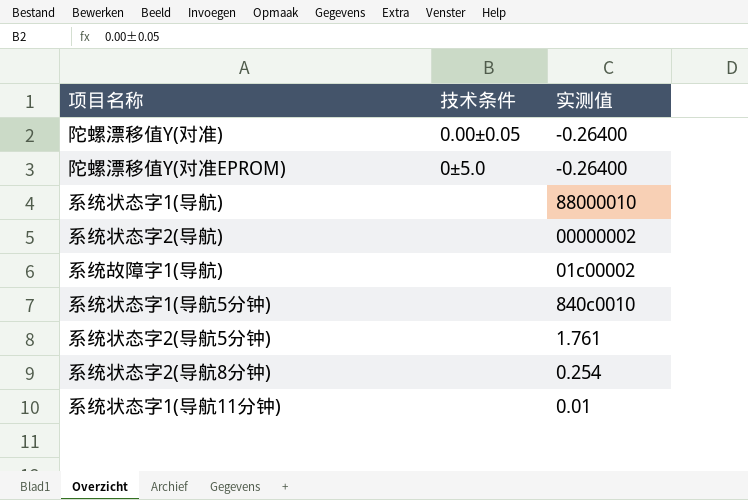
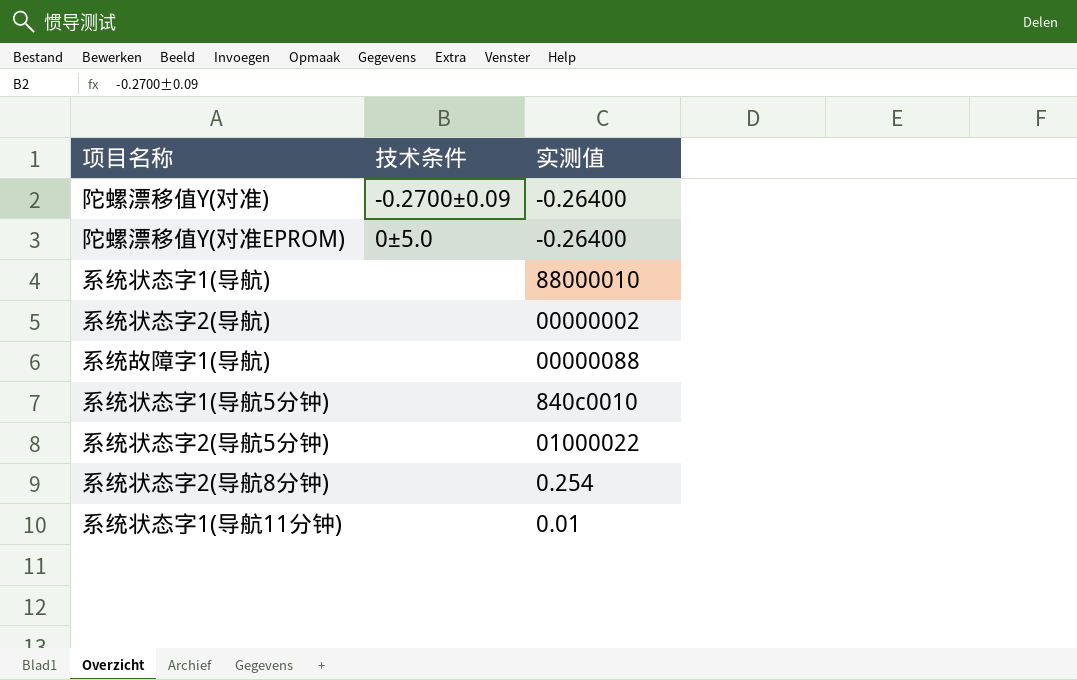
陀螺漂移值Y(对准) | 技术条件: 0.00±0.05 -> -0.2700±0.09
系统故障字1(导航) | 实测值: 01c00002 -> 00000088
系统状态字2(导航5分钟) | 实测值: 1.761 -> 01000022

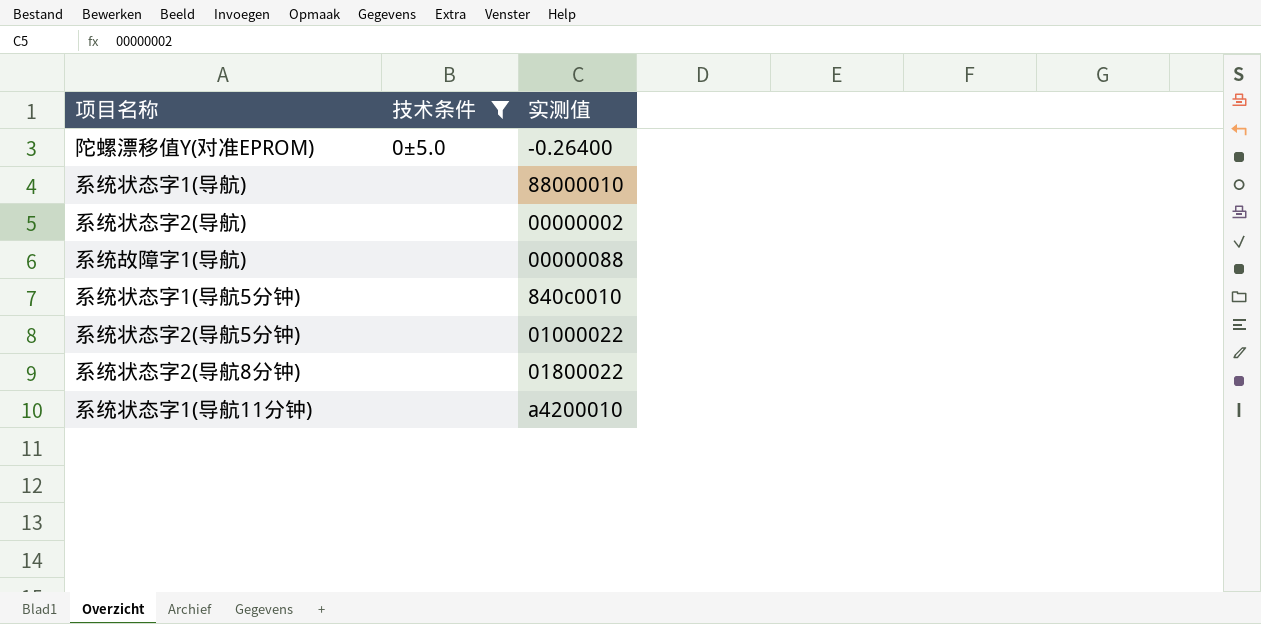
filter: none -> 技术条件 != -0.2700±0.09
系统状态字2(导航8分钟) | 实测值: 0.254 -> 01800022
系统状态字1(导航11分钟) | 实测值: 0.01 -> a4200010

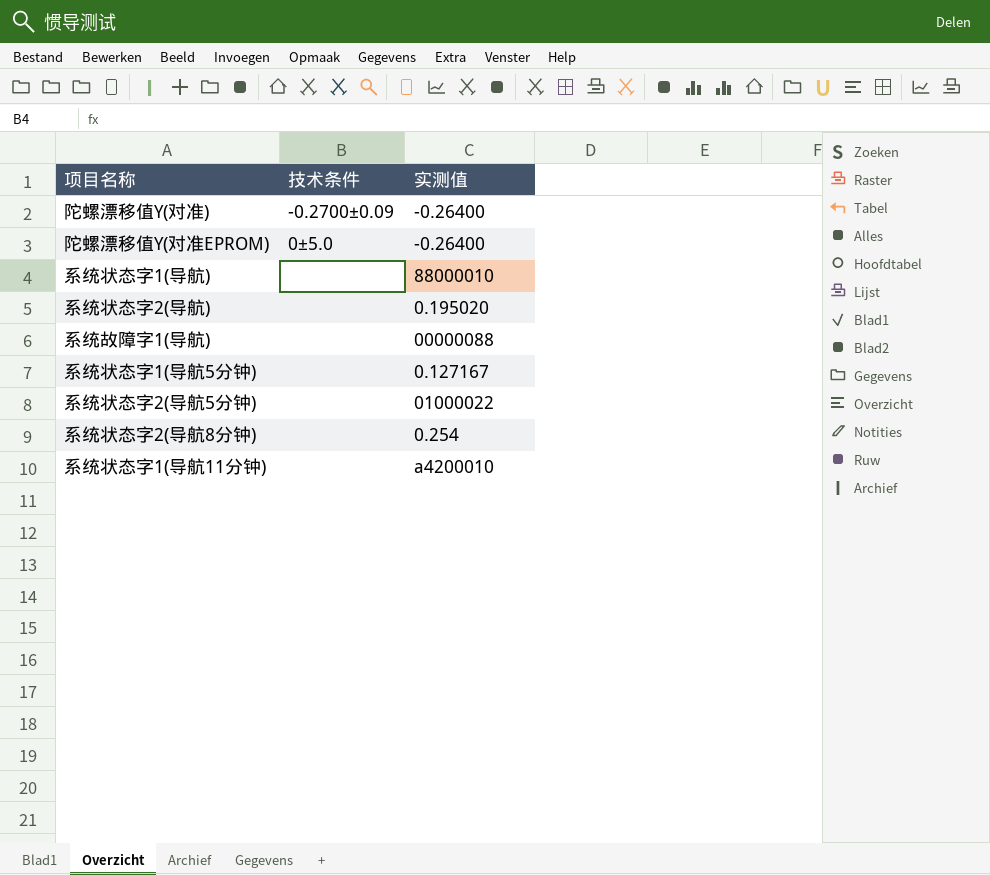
filter: 技术条件 != -0.2700±0.09 -> none
系统状态字2(导航) | 实测值: 00000002 -> 0.195020
系统状态字1(导航5分钟) | 实测值: 840c0010 -> 0.127167
系统状态字2(导航8分钟) | 实测值: 01800022 -> 0.254

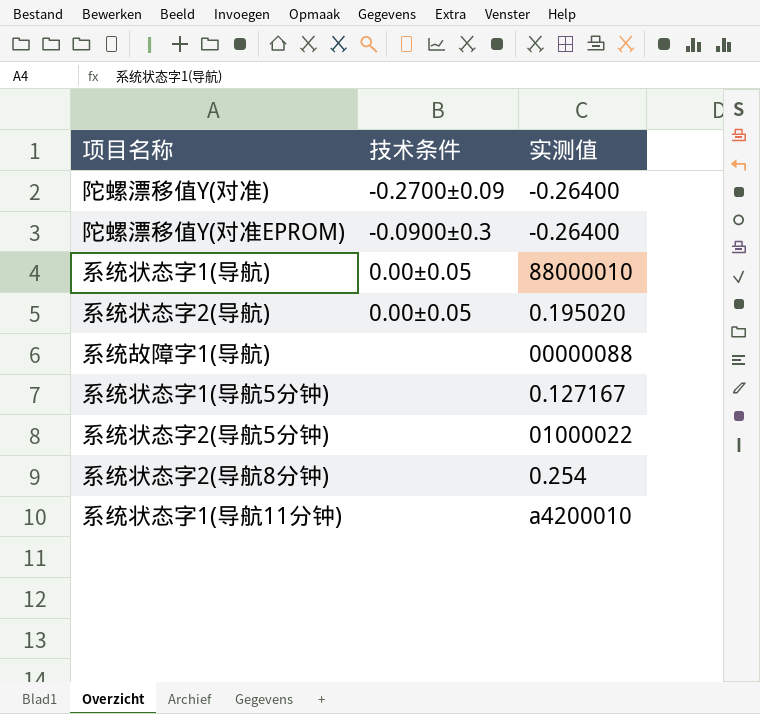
陀螺漂移值Y(对准EPROM) | 技术条件: 0±5.0 -> -0.0900±0.3
系统状态字1(导航) | 技术条件: none -> 0.00±0.05
系统状态字2(导航) | 技术条件: none -> 0.00±0.05

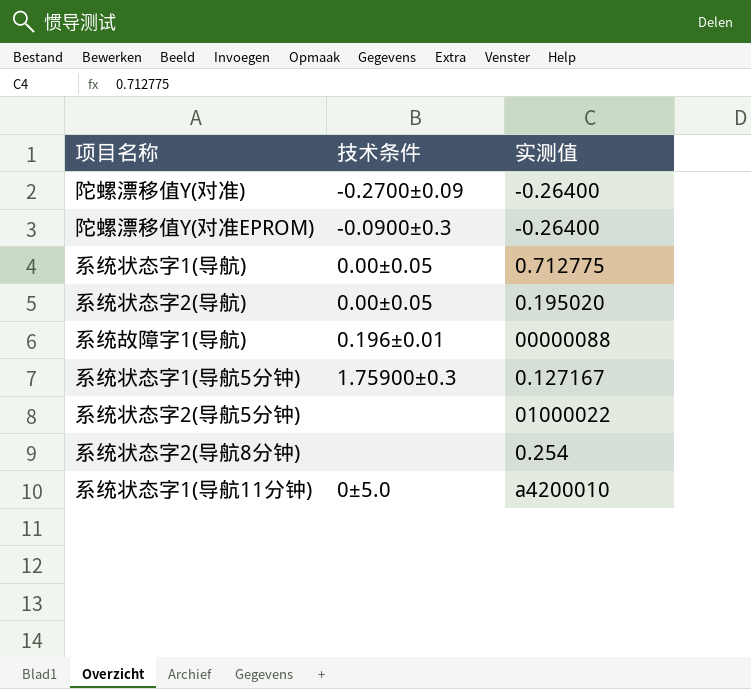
系统状态字1(导航) | 实测值: 88000010 -> 0.712775
系统故障字1(导航) | 技术条件: none -> 0.196±0.01
系统状态字1(导航5分钟) | 技术条件: none -> 1.75900±0.3
系统状态字1(导航11分钟) | 技术条件: none -> 0±5.0

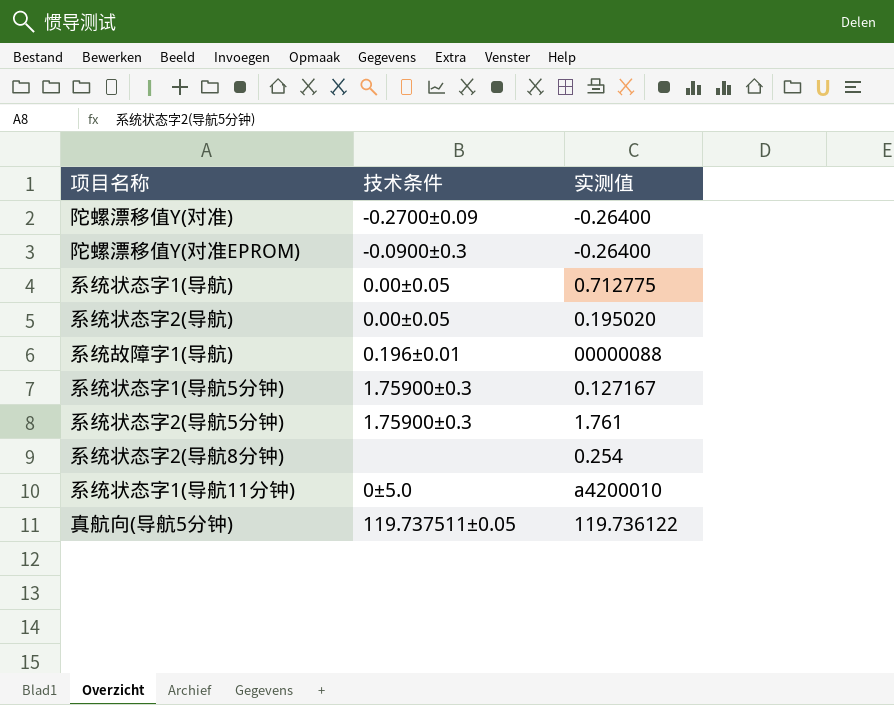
系统状态字2(导航5分钟) | 技术条件: none -> 1.75900±0.3
系统状态字2(导航5分钟) | 实测值: 01000022 -> 1.761
row 真航向(导航5分钟): none -> 119.737511±0.05 | 119.736122

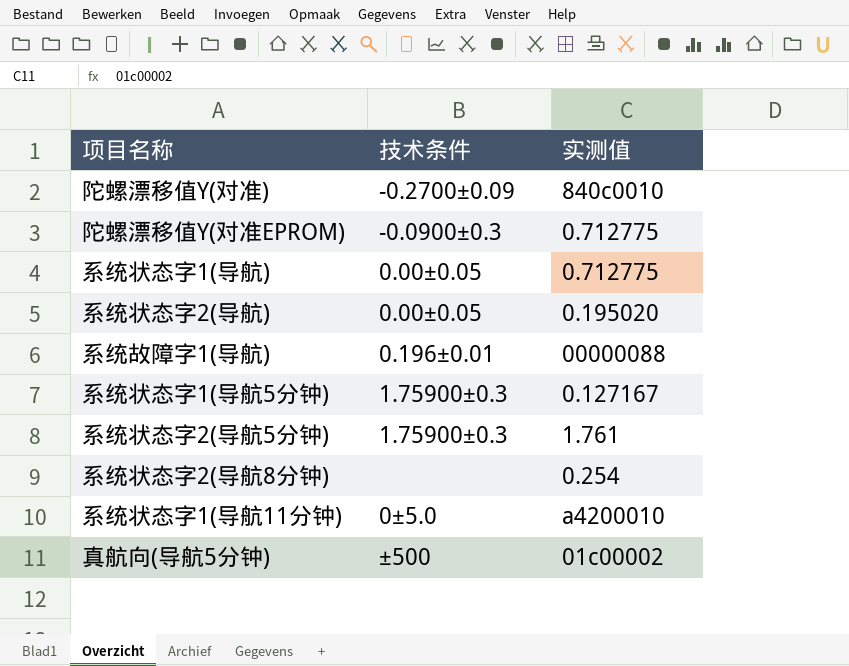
陀螺漂移值Y(对准) | 实测值: -0.26400 -> 840c0010
陀螺漂移值Y(对准EPROM) | 实测值: -0.26400 -> 0.712775
真航向(导航5分钟) | 技术条件: 119.737511±0.05 -> ±500
真航向(导航5分钟) | 实测值: 119.736122 -> 01c00002

